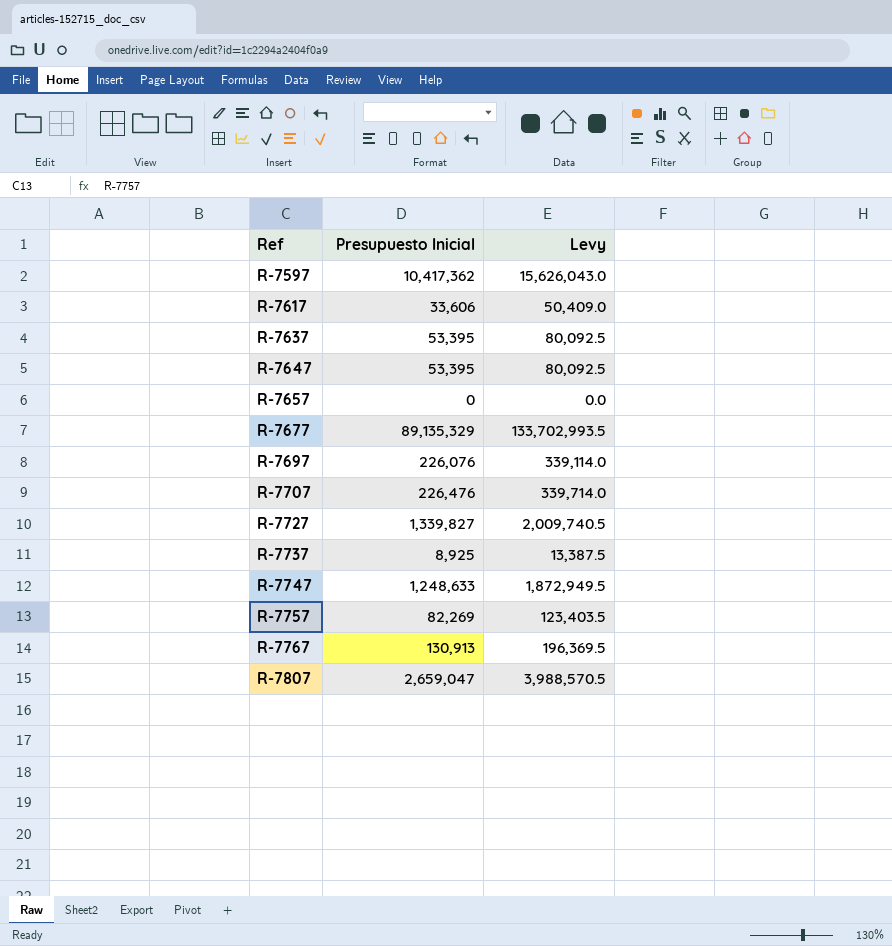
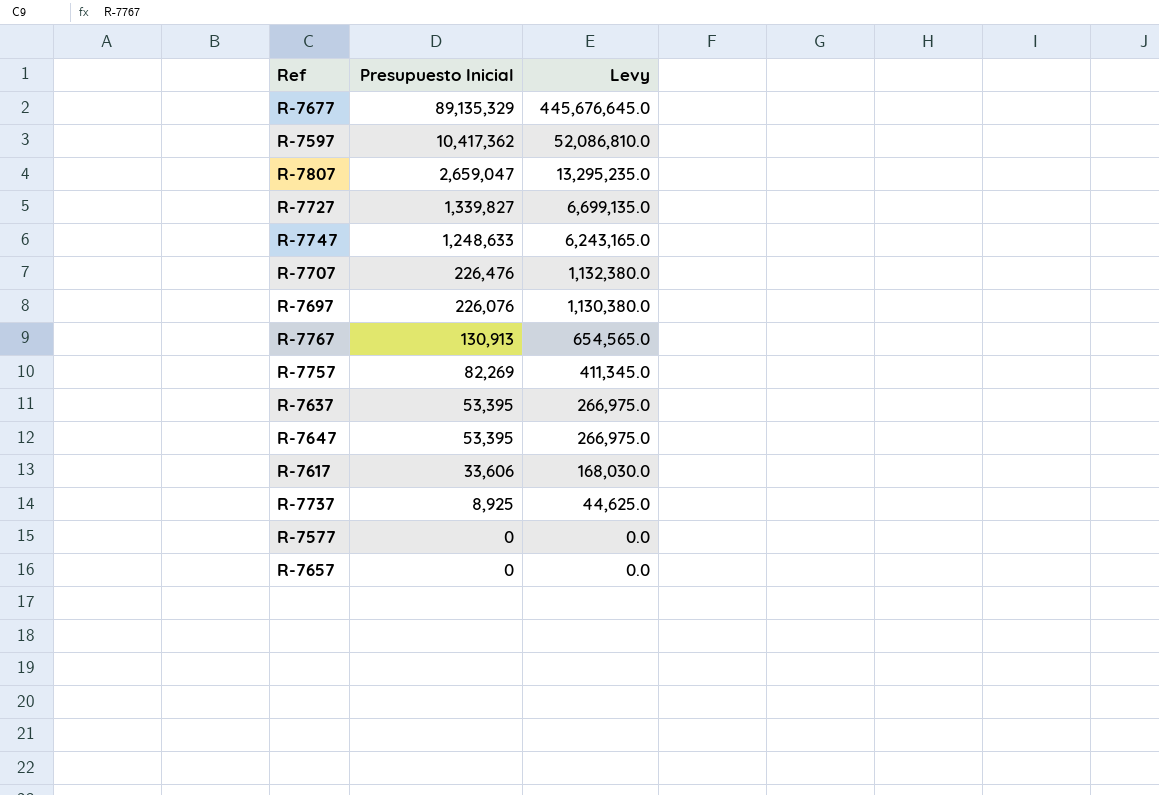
row order: Ref ascending -> Presupuesto Inicial descending
column Levy | formula: [Presupuesto Inicial] * 1.5 -> [Presupuesto Inicial] * 5
row R-7577: none -> 0 | 0.0

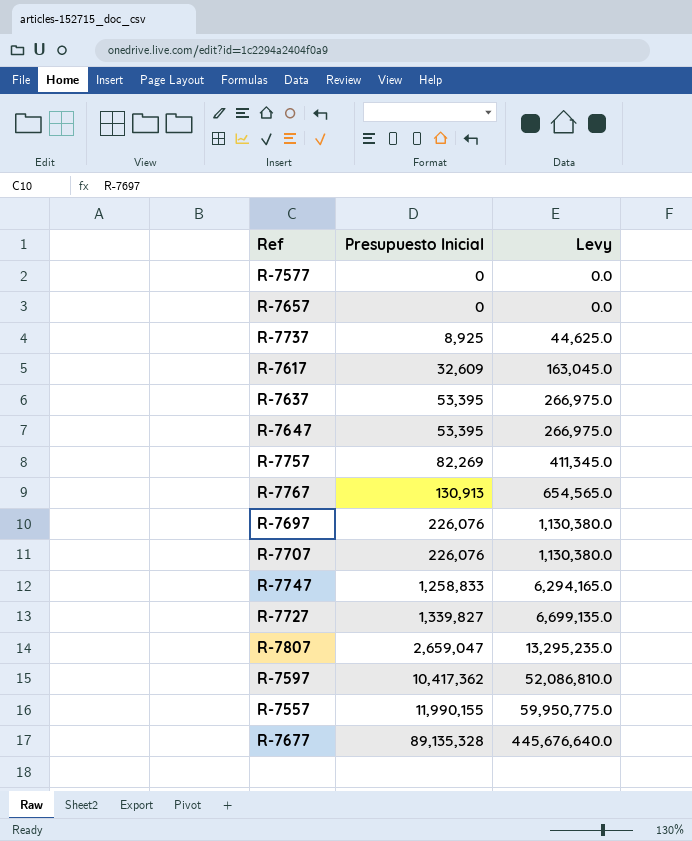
row order: Presupuesto Inicial descending -> Presupuesto Inicial ascending
R-7617 | Presupuesto Inicial: 33,606 -> 32,609
R-7617 | Levy: 168,030.0 -> 163,045.0
R-7707 | Presupuesto Inicial: 226,476 -> 226,076
R-7707 | Levy: 1,132,380.0 -> 1,130,380.0
R-7747 | Presupuesto Inicial: 1,248,633 -> 1,258,833
R-7747 | Levy: 6,243,165.0 -> 6,294,165.0
row R-7557: none -> 11,990,155 | 59,950,775.0
R-7677 | Presupuesto Inicial: 89,135,329 -> 89,135,328
R-7677 | Levy: 445,676,645.0 -> 445,676,640.0

